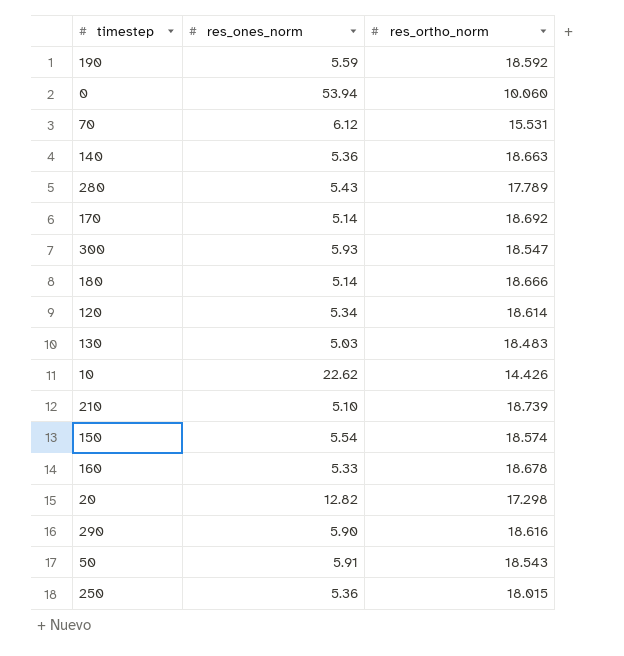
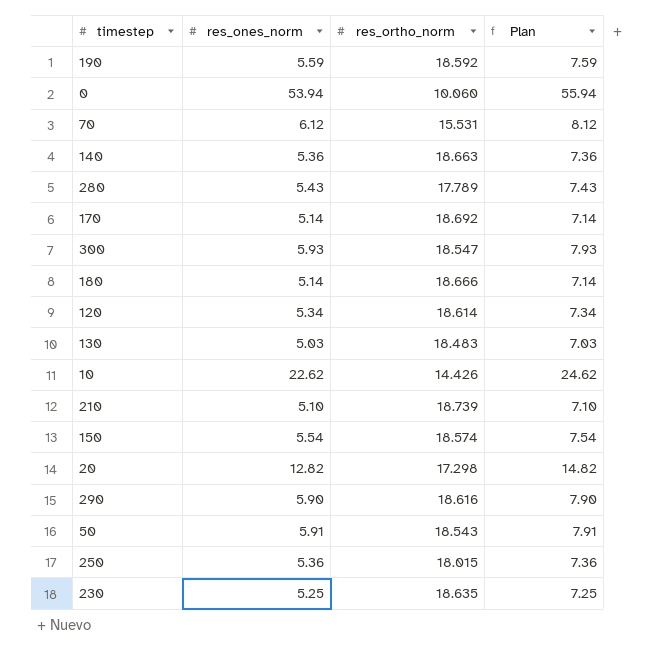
column Plan | formula: none -> [res_ones_norm] + 2
row 160: 5.33 | 18.678 -> none
row 230: none -> 5.25 | 18.635 | 7.25

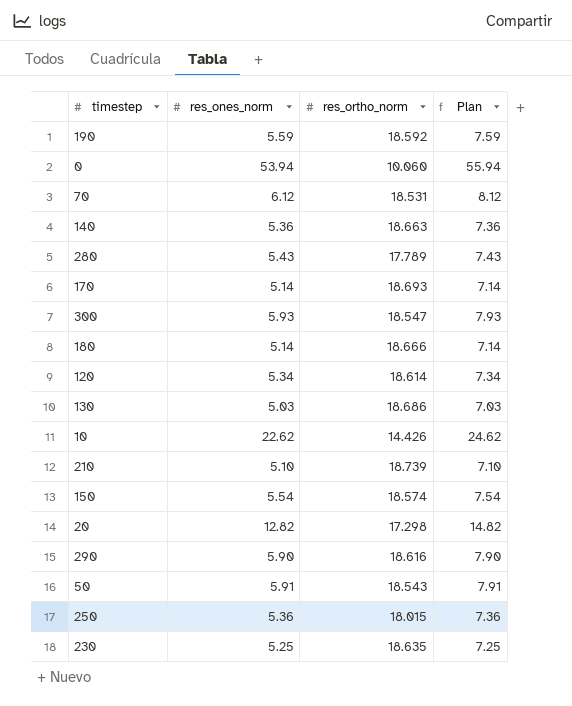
70 | res_ortho_norm: 15.531 -> 18.531
170 | res_ortho_norm: 18.692 -> 18.693
130 | res_ortho_norm: 18.483 -> 18.686

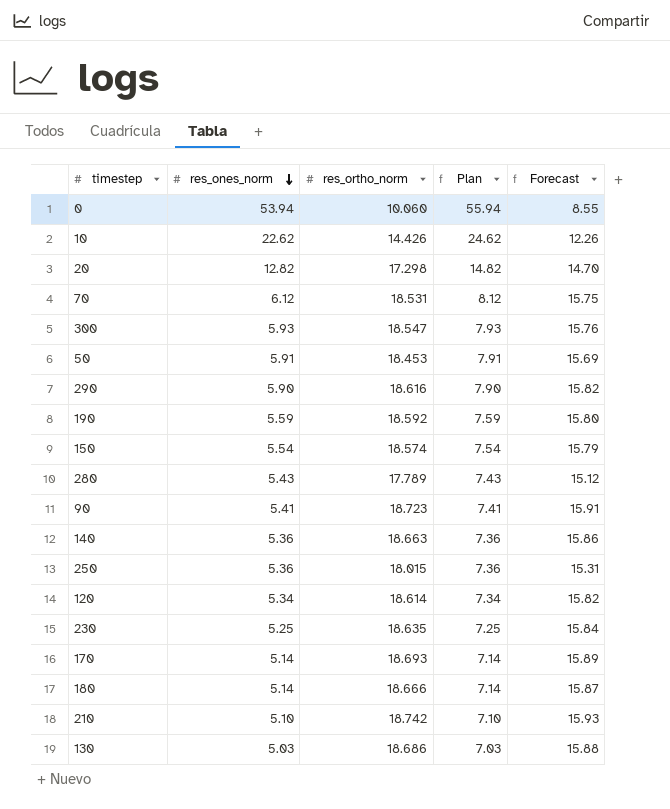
row order: none -> res_ones_norm descending
column Forecast | formula: none -> [res_ortho_norm] * 0.85
50 | res_ortho_norm: 18.543 -> 18.453
row 90: none -> 5.41 | 18.723 | 7.41 | 15.91
210 | res_ortho_norm: 18.739 -> 18.742

